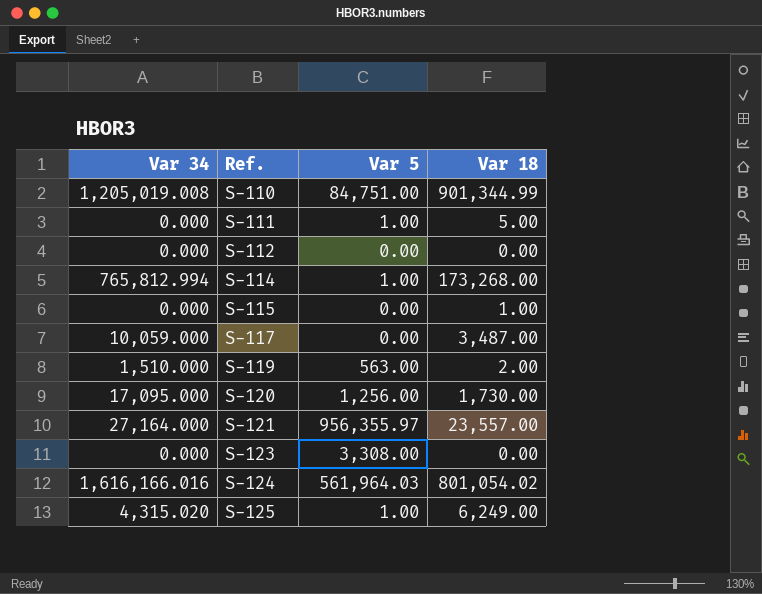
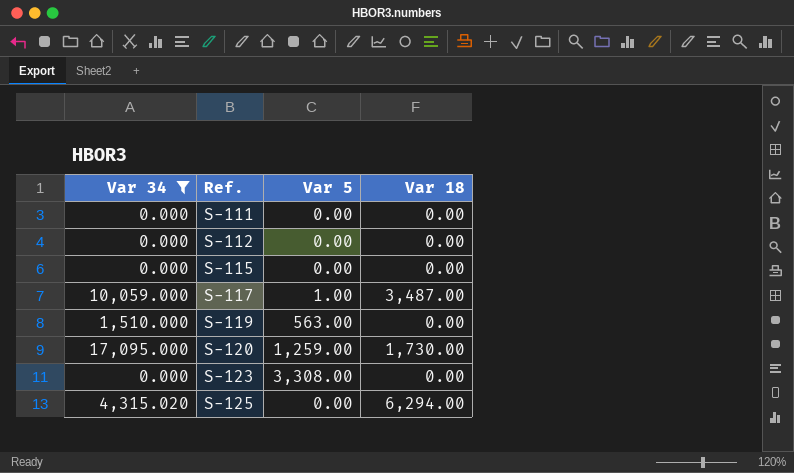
filter: none -> Var 34 <= 17,095.000
S-111 | Var 5: 1.00 -> 0.00
S-111 | Var 18: 5.00 -> 0.00
S-115 | Var 18: 1.00 -> 0.00
S-117 | Var 5: 0.00 -> 1.00
S-119 | Var 18: 2.00 -> 0.00
S-120 | Var 5: 1,256.00 -> 1,259.00
S-125 | Var 5: 1.00 -> 0.00
S-125 | Var 18: 6,249.00 -> 6,294.00

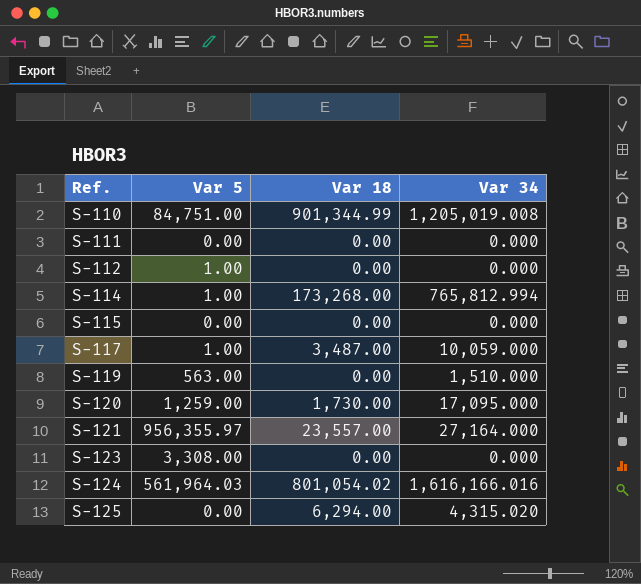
filter: Var 34 <= 17,095.000 -> none
column Var 34 | position: 1 -> 4
S-112 | Var 5: 0.00 -> 1.00

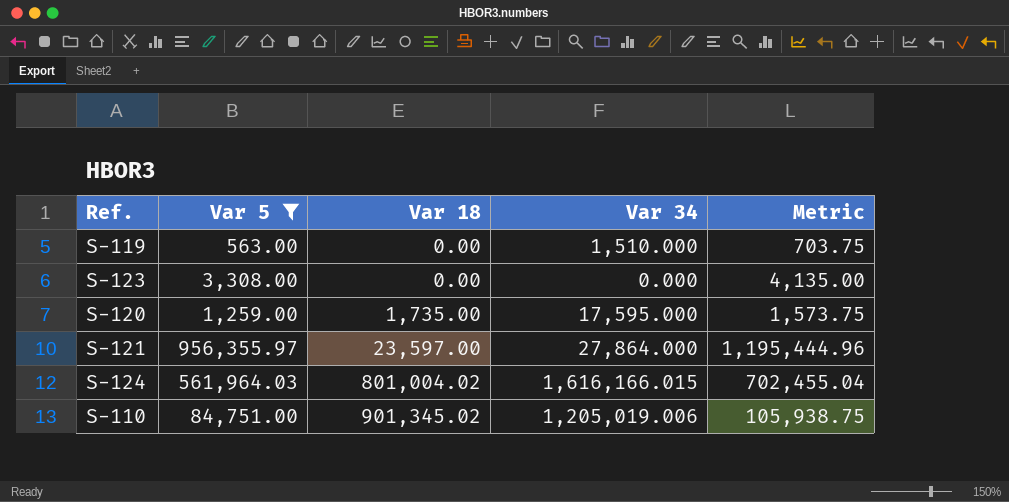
filter: none -> Var 5 >= 563.00
row order: Ref. ascending -> Var 18 ascending
column Metric | formula: none -> [Var 5] * 1.25
S-120 | Var 18: 1,730.00 -> 1,735.00
S-120 | Var 34: 17,095.000 -> 17,595.000
S-121 | Var 18: 23,557.00 -> 23,597.00
S-121 | Var 34: 27,164.000 -> 27,864.000
S-124 | Var 18: 801,054.02 -> 801,004.02
S-124 | Var 34: 1,616,166.016 -> 1,616,166.015
S-110 | Var 18: 901,344.99 -> 901,345.02
S-110 | Var 34: 1,205,019.008 -> 1,205,019.006

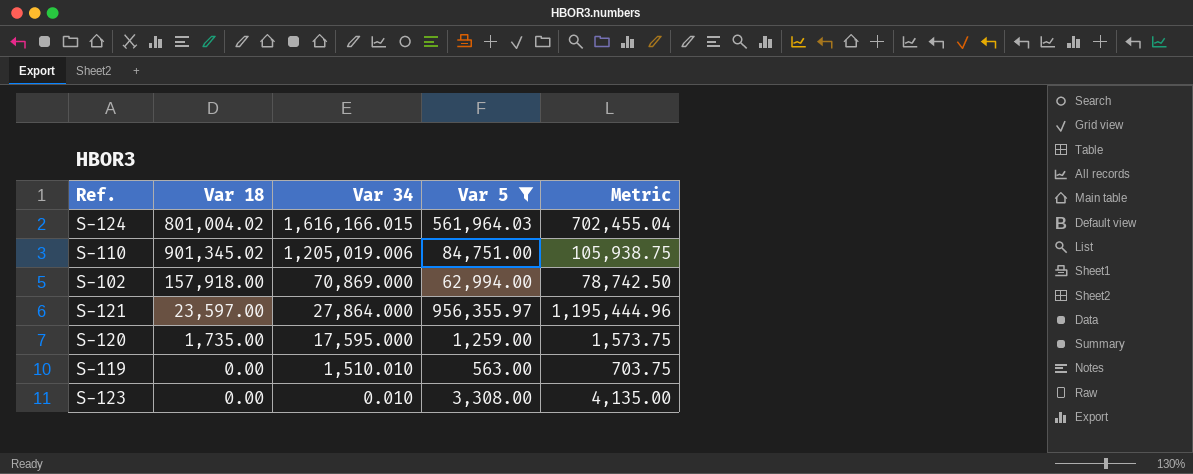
row order: Var 18 ascending -> Var 34 descending
column Var 5 | position: 2 -> 4
row S-102: none -> 157,918.00 | 70,869.000 | 62,994.00 | 78,742.50
S-119 | Var 34: 1,510.000 -> 1,510.010
S-123 | Var 34: 0.000 -> 0.010

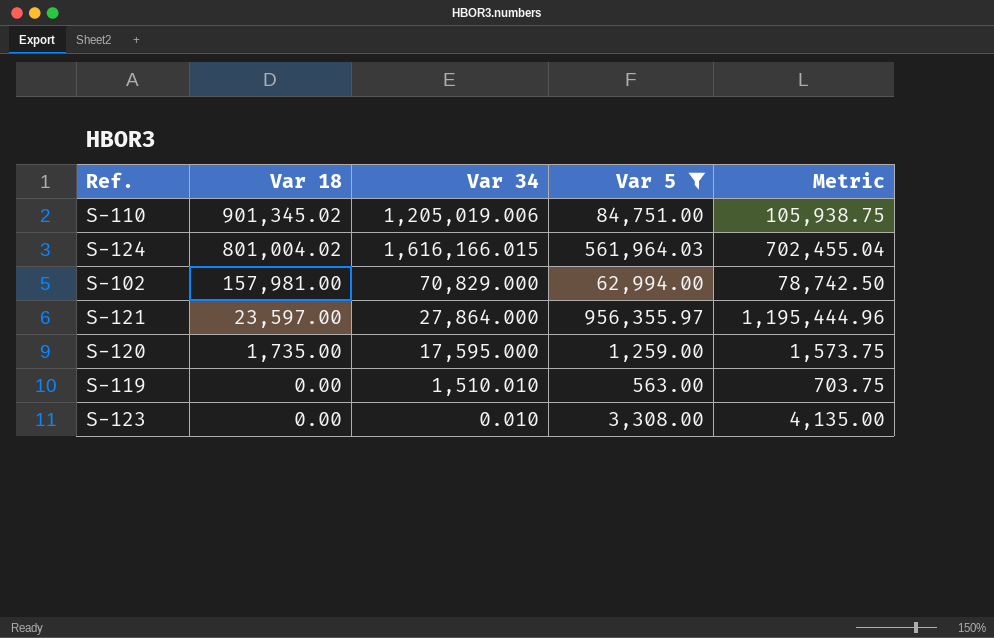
row order: Var 34 descending -> Var 18 descending
S-102 | Var 18: 157,918.00 -> 157,981.00
S-102 | Var 34: 70,869.000 -> 70,829.000

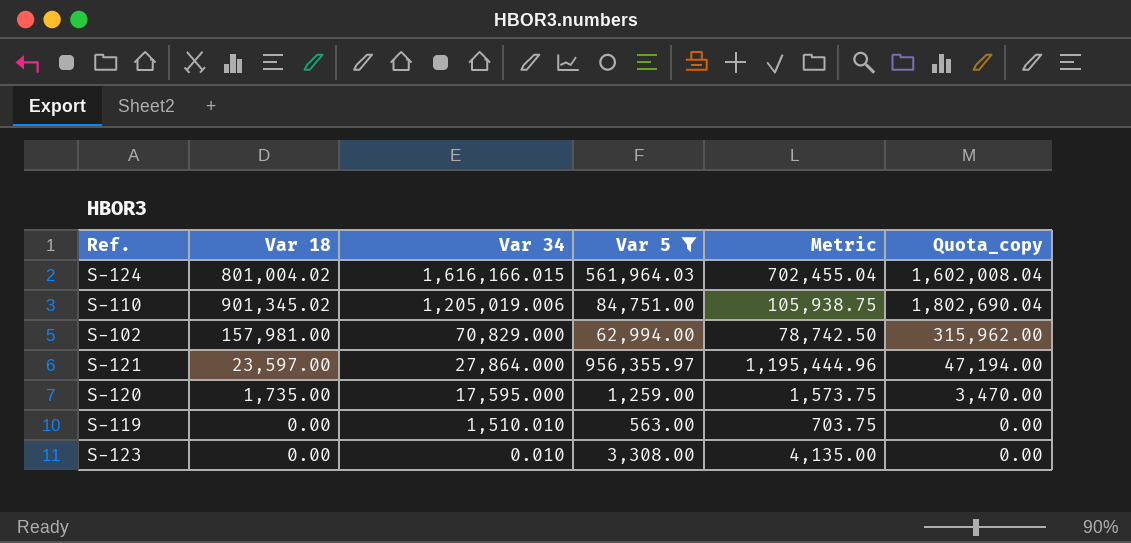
row order: Var 18 descending -> Var 34 descending
column Quota_copy | formula: none -> [Var 18] * 2

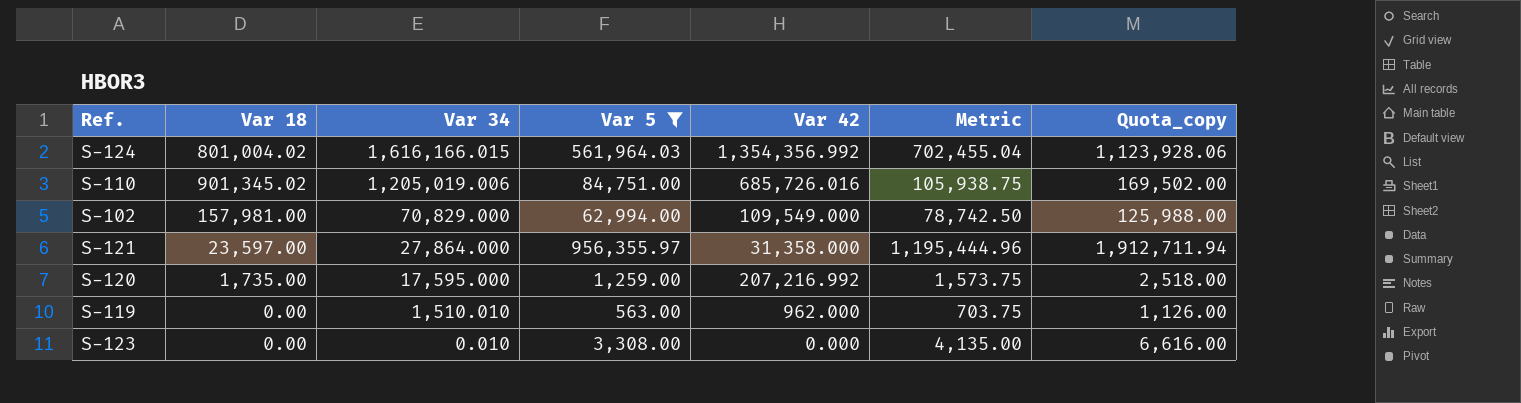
column Var 42 | position: none -> 5
column Quota_copy | formula: [Var 18] * 2 -> [Var 5] * 2

